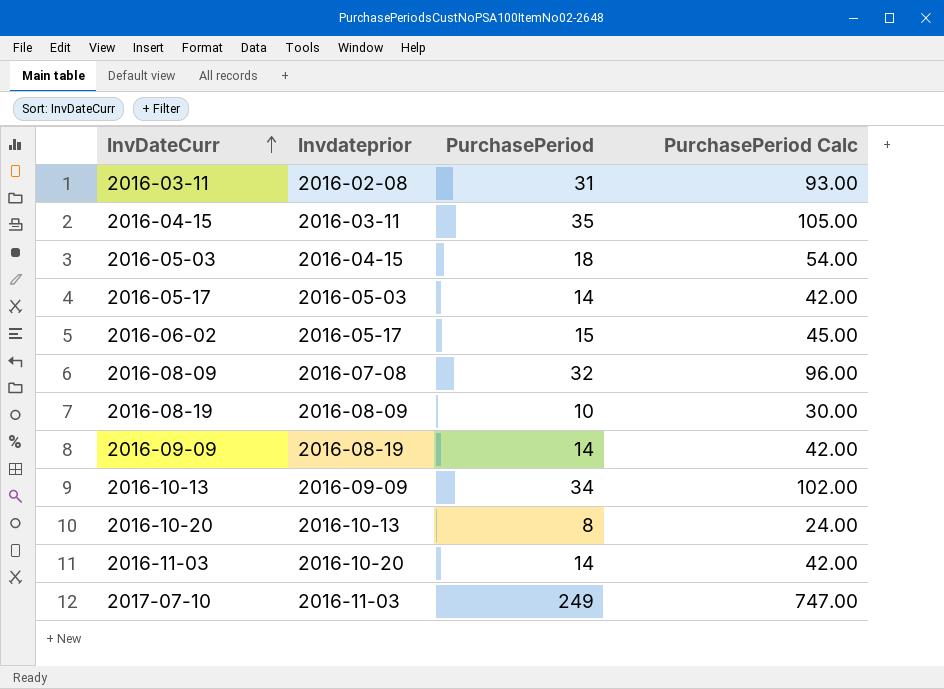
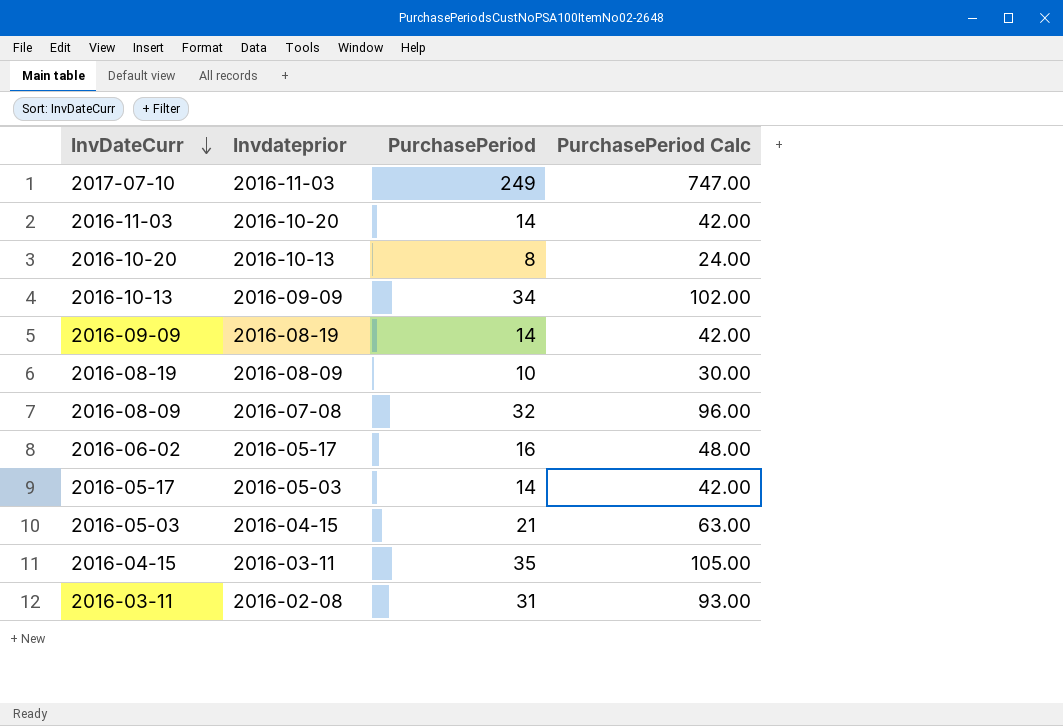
row order: InvDateCurr ascending -> InvDateCurr descending
2016-06-02 | PurchasePeriod: 15 -> 16
2016-06-02 | PurchasePeriod Calc: 45.00 -> 48.00
2016-05-03 | PurchasePeriod: 18 -> 21
2016-05-03 | PurchasePeriod Calc: 54.00 -> 63.00

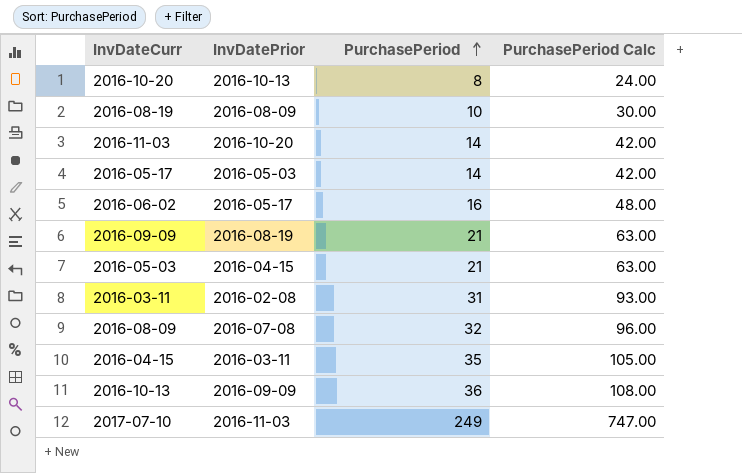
row order: InvDateCurr descending -> PurchasePeriod ascending
column name: Invdateprior -> InvDatePrior
2016-09-09 | PurchasePeriod: 14 -> 21
2016-09-09 | PurchasePeriod Calc: 42.00 -> 63.00
2016-10-13 | PurchasePeriod: 34 -> 36
2016-10-13 | PurchasePeriod Calc: 102.00 -> 108.00

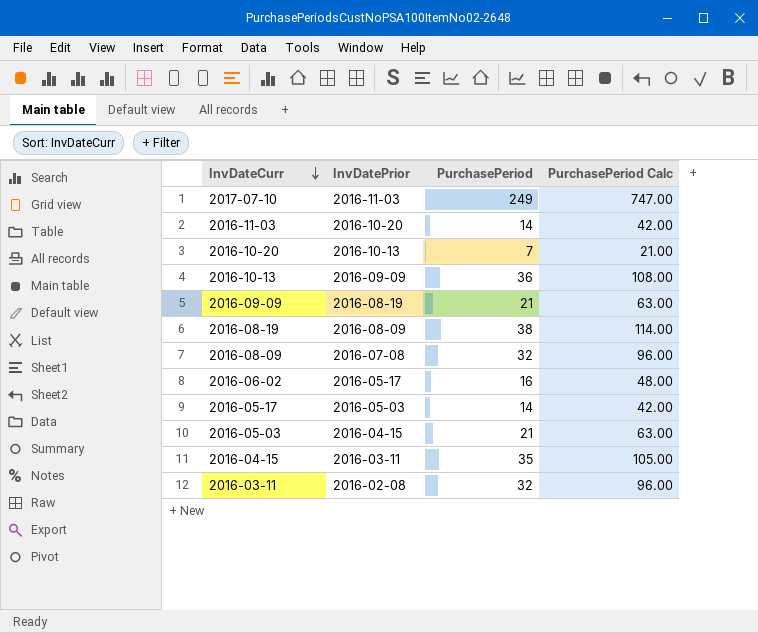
row order: PurchasePeriod ascending -> InvDateCurr descending
2016-10-20 | PurchasePeriod: 8 -> 7
2016-10-20 | PurchasePeriod Calc: 24.00 -> 21.00
2016-08-19 | PurchasePeriod: 10 -> 38
2016-08-19 | PurchasePeriod Calc: 30.00 -> 114.00
2016-03-11 | PurchasePeriod: 31 -> 32
2016-03-11 | PurchasePeriod Calc: 93.00 -> 96.00

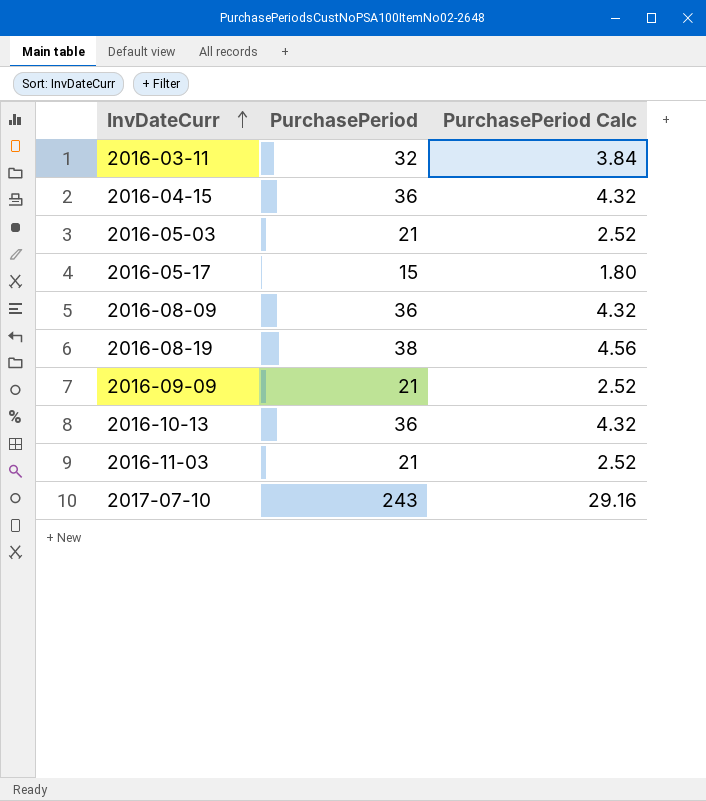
row order: InvDateCurr descending -> InvDateCurr ascending
column InvDatePrior | position: 2 -> none
column PurchasePeriod Calc | formula: [PurchasePeriod] * 3 -> [PurchasePeriod] * 0.12
row 2016-10-20: 2016-10-13 | 7 | 21.00 -> none
row 2016-06-02: 2016-05-17 | 16 | 48.00 -> none
2016-04-15 | PurchasePeriod: 35 -> 36
2016-05-17 | PurchasePeriod: 14 -> 15
2016-08-09 | PurchasePeriod: 32 -> 36
2016-11-03 | PurchasePeriod: 14 -> 21
2017-07-10 | PurchasePeriod: 249 -> 243

